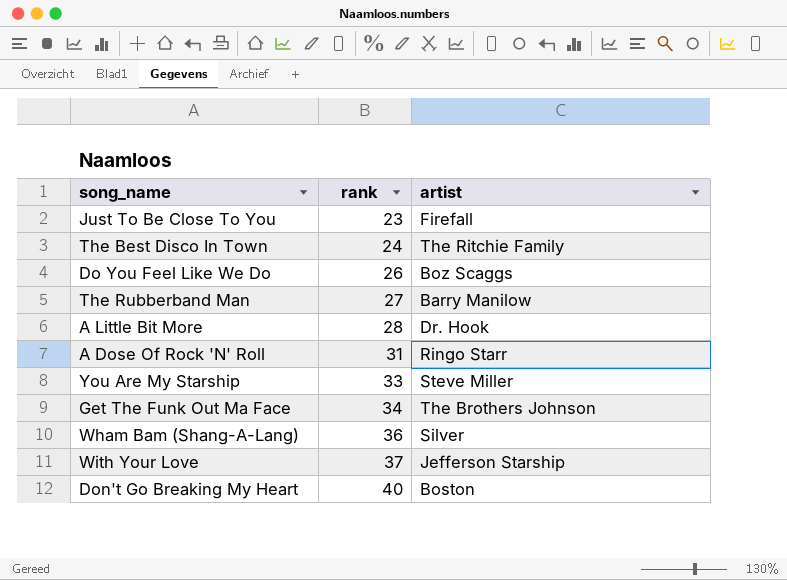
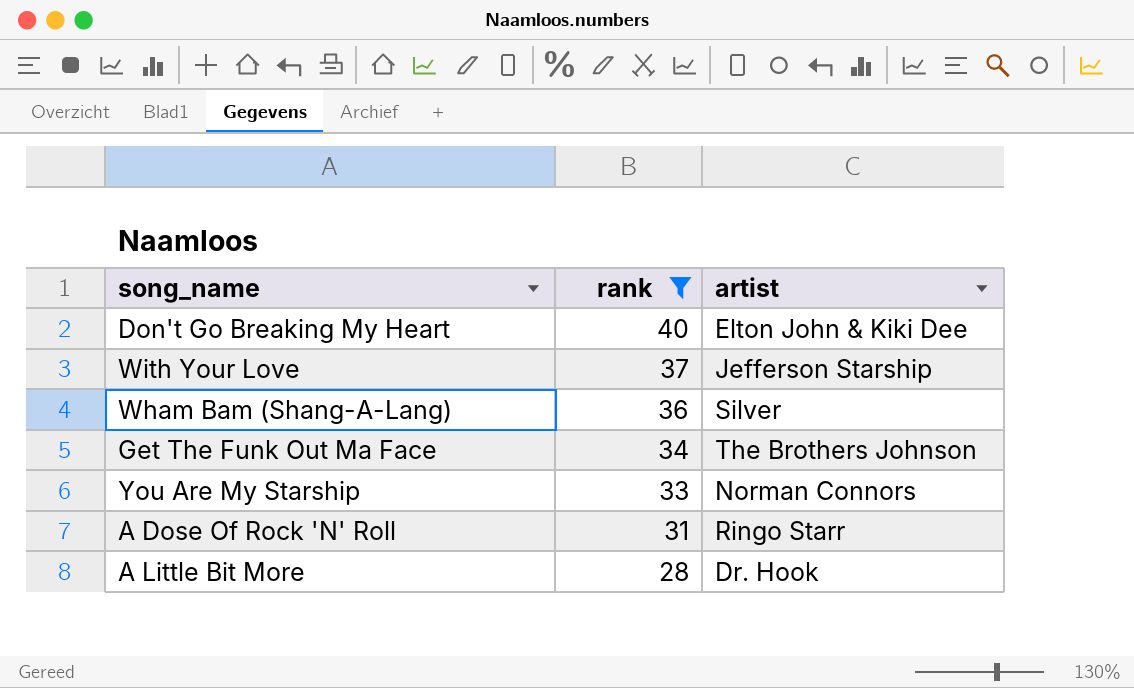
filter: none -> rank >= 28
row order: rank ascending -> rank descending
Don't Go Breaking My Heart | artist: Boston -> Elton John & Kiki Dee
You Are My Starship | artist: Steve Miller -> Norman Connors

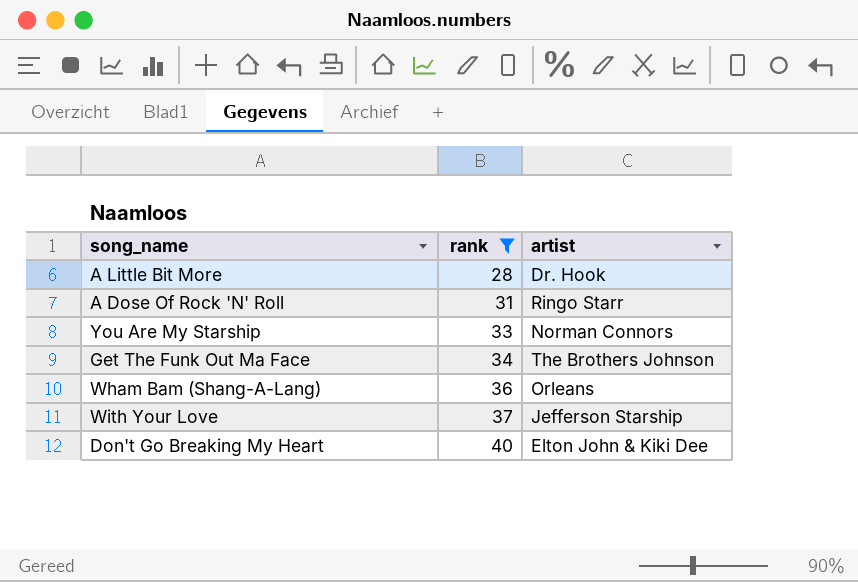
row order: rank descending -> rank ascending
Wham Bam (Shang-A-Lang) | artist: Silver -> Orleans

